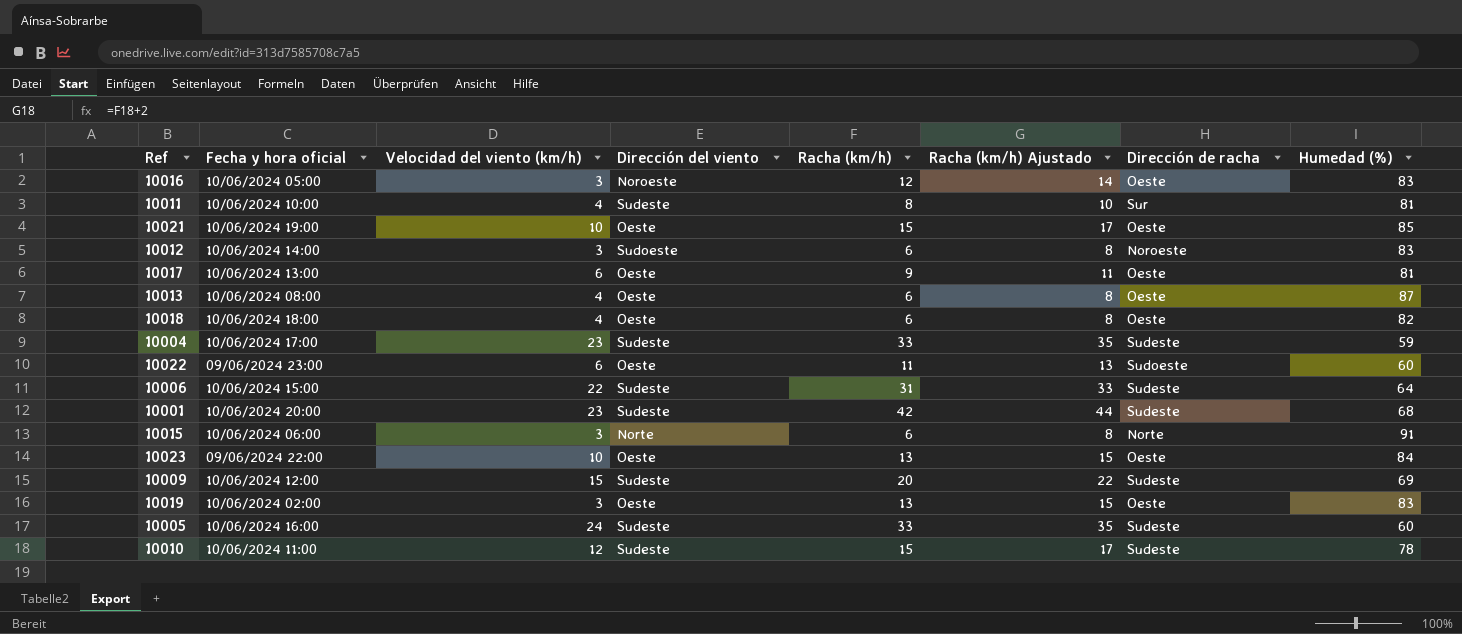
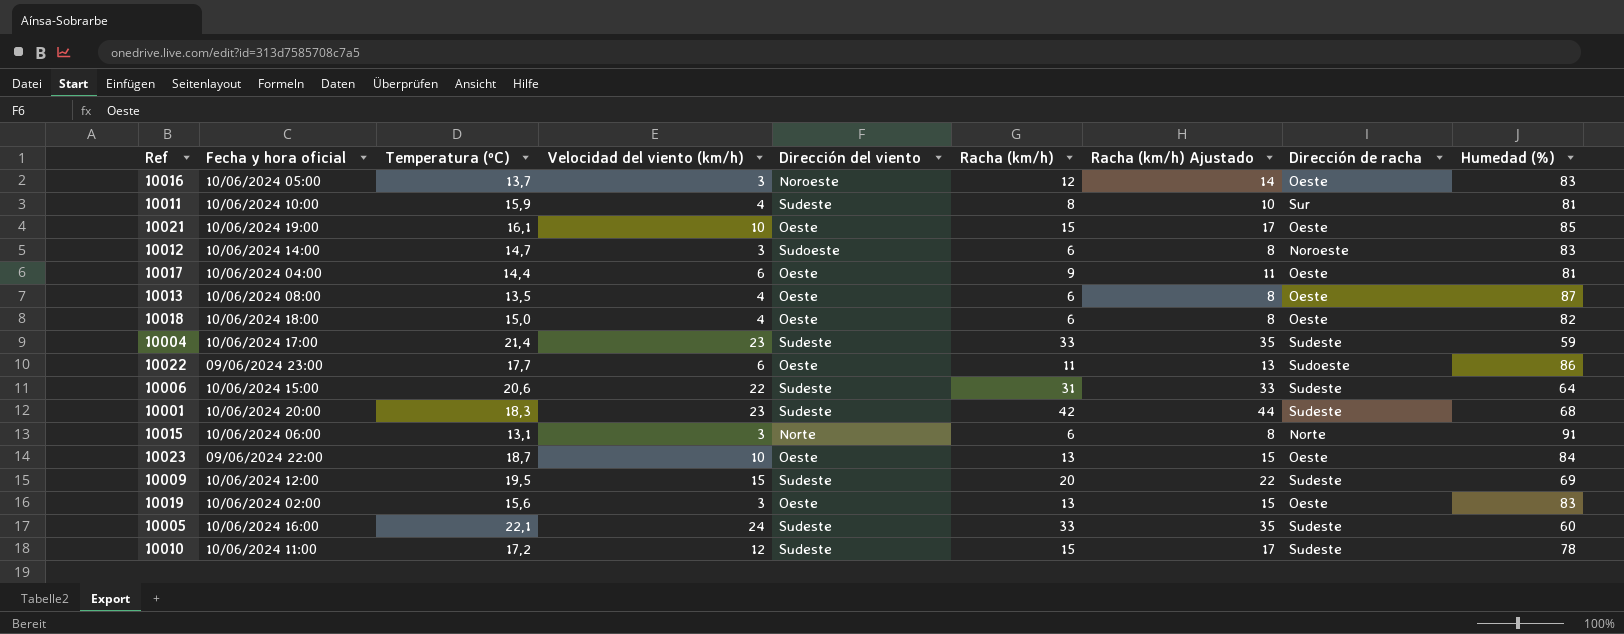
column Temperatura (ºC) | position: none -> 3
10017 | Fecha y hora oficial: 10/06/2024 13:00 -> 10/06/2024 04:00
10022 | Humedad (%): 60 -> 86

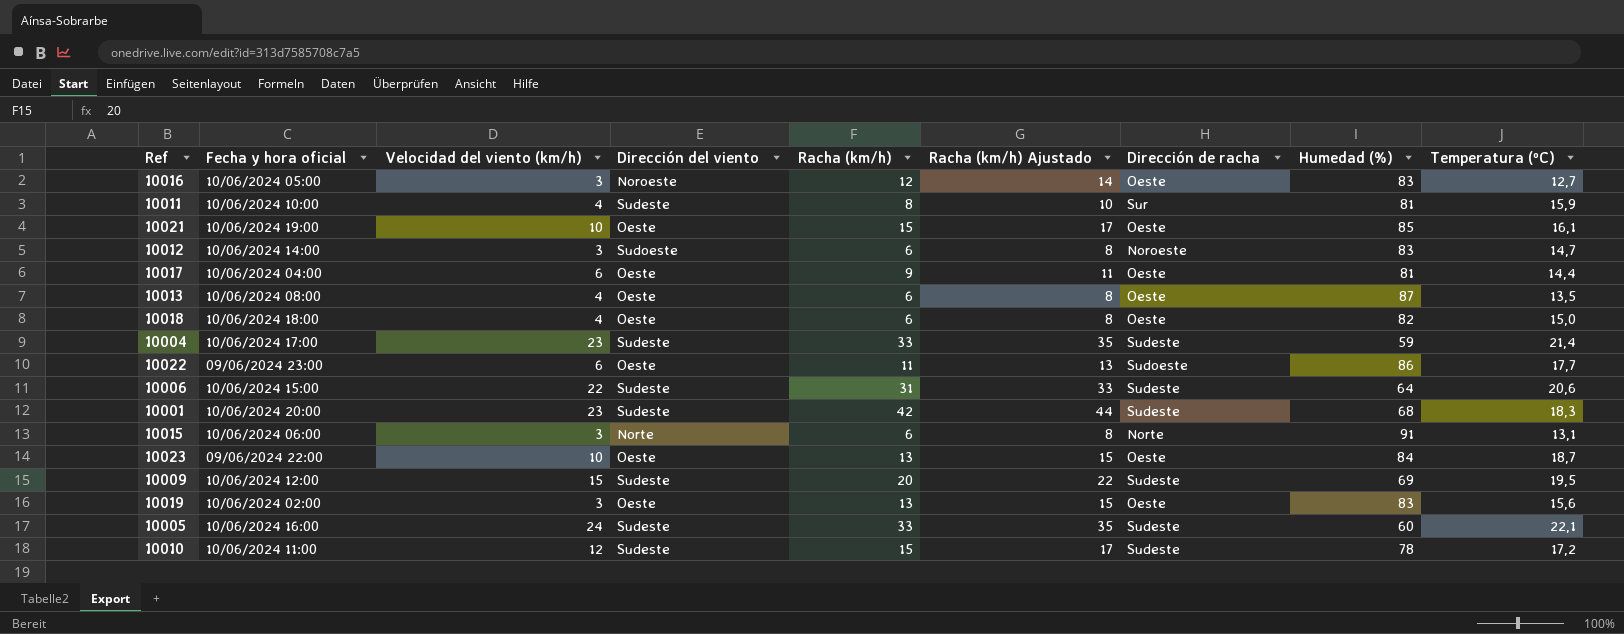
column Temperatura (ºC) | position: 3 -> 9
10016 | Temperatura (ºC): 13,7 -> 12,7

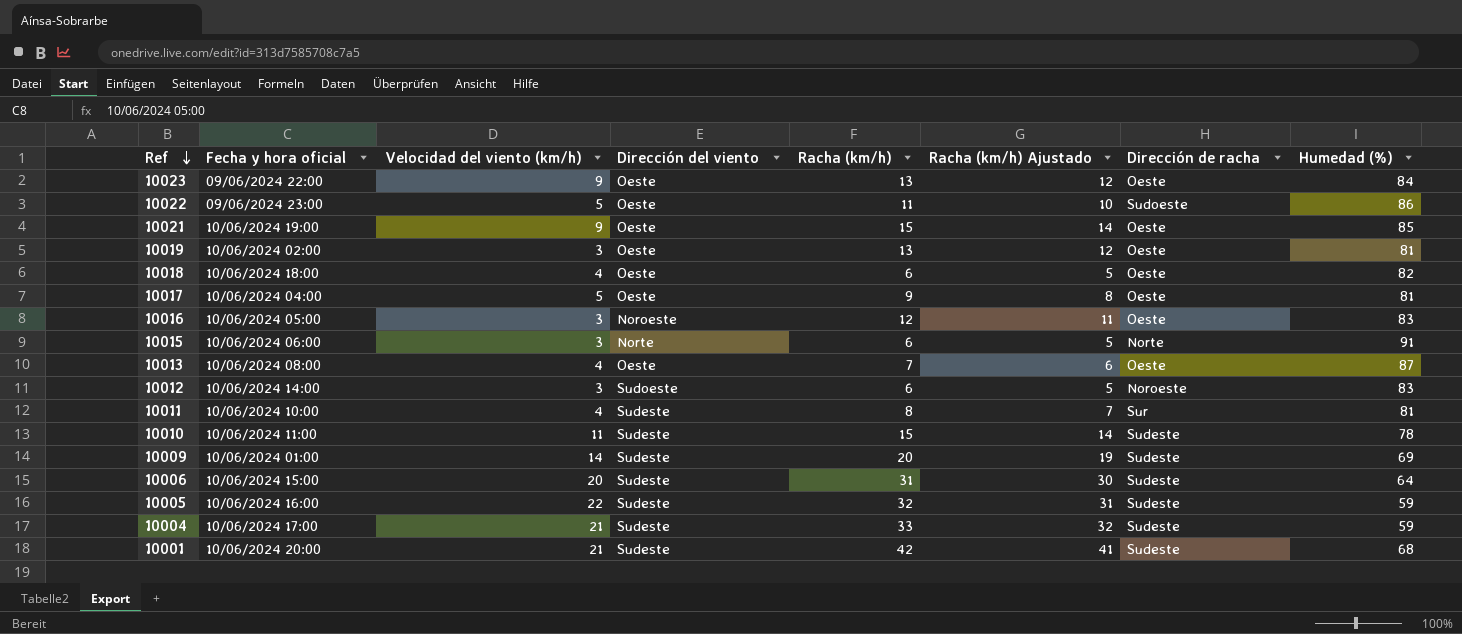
row order: none -> Ref descending
column Temperatura (ºC) | position: 9 -> none
column Racha (km/h) Ajustado | formula: [Racha (km/h)] + 2 -> [Racha (km/h)] - 1
10023 | Velocidad del viento (km/h): 10 -> 9
10022 | Velocidad del viento (km/h): 6 -> 5
10021 | Velocidad del viento (km/h): 10 -> 9
10019 | Humedad (%): 83 -> 81
10017 | Velocidad del viento (km/h): 6 -> 5
10013 | Racha (km/h): 6 -> 7
10010 | Velocidad del viento (km/h): 12 -> 11
10009 | Fecha y hora oficial: 10/06/2024 12:00 -> 10/06/2024 01:00
10009 | Velocidad del viento (km/h): 15 -> 14
10006 | Velocidad del viento (km/h): 22 -> 20
10005 | Velocidad del viento (km/h): 24 -> 22
10005 | Racha (km/h): 33 -> 32
10005 | Humedad (%): 60 -> 59
10004 | Velocidad del viento (km/h): 23 -> 21
10001 | Velocidad del viento (km/h): 23 -> 21

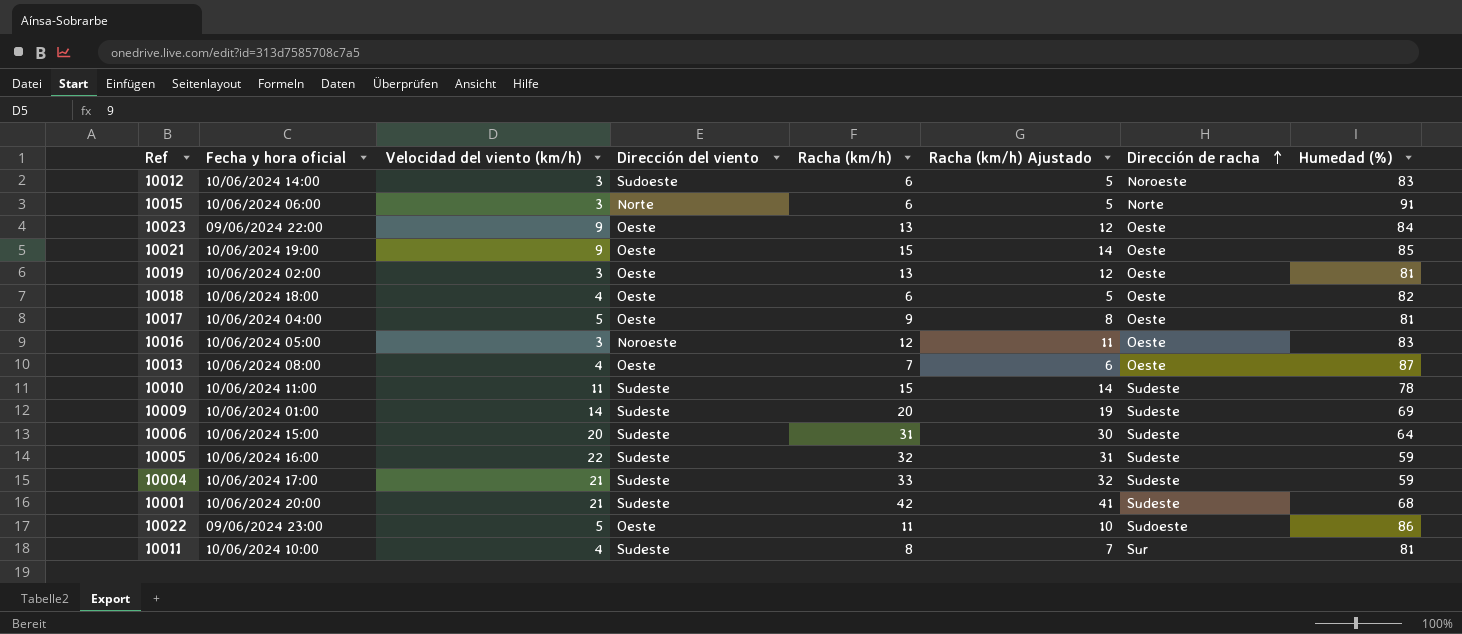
row order: Ref descending -> Dirección de racha ascending

